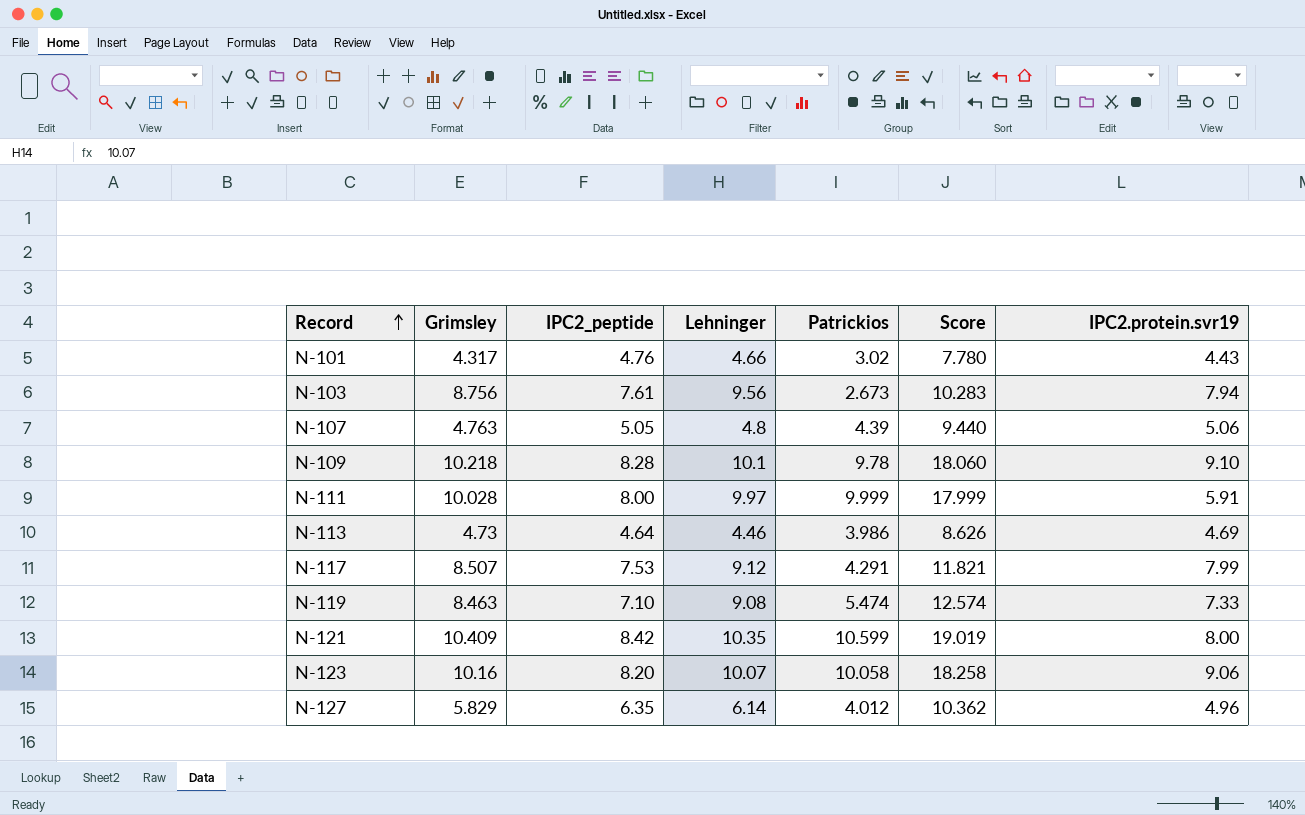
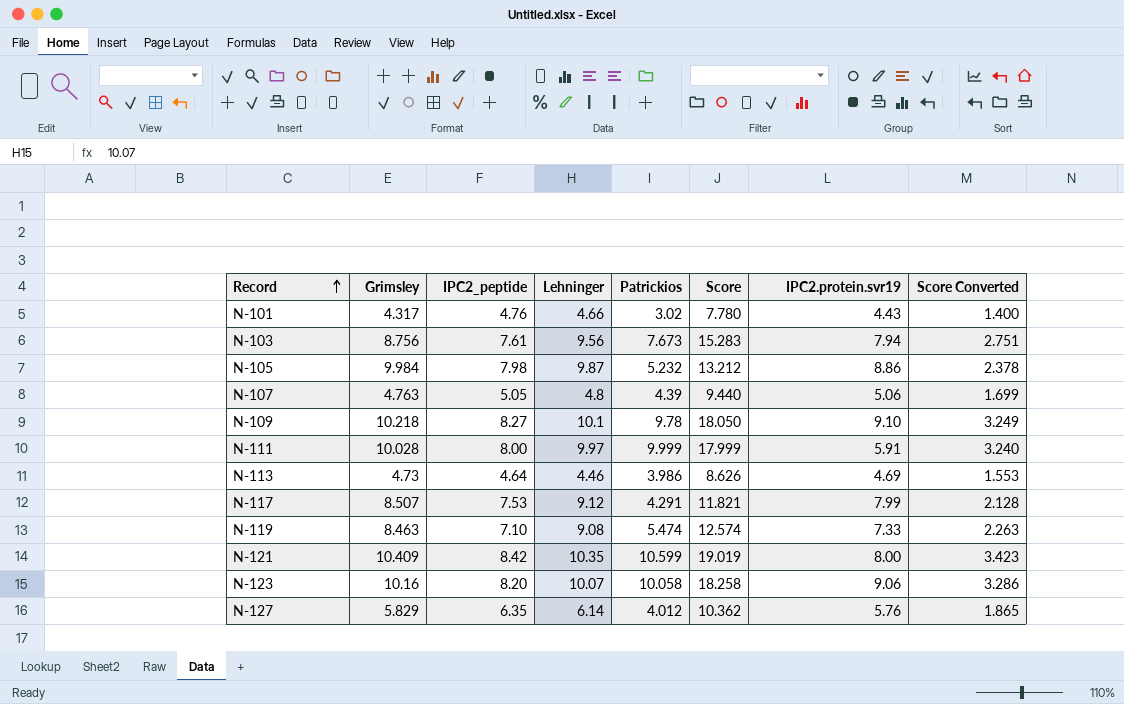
column Score Converted | formula: none -> [Score] * 0.18
N-103 | Patrickios: 2.673 -> 7.673
N-103 | Score: 10.283 -> 15.283
row N-105: none -> 9.984 | 7.98 | 9.87 | 5.232 | 13.212 | 8.86 | 2.378
N-109 | IPC2_peptide: 8.28 -> 8.27
N-109 | Score: 18.060 -> 18.050
N-127 | IPC2.protein.svr19: 4.96 -> 5.76

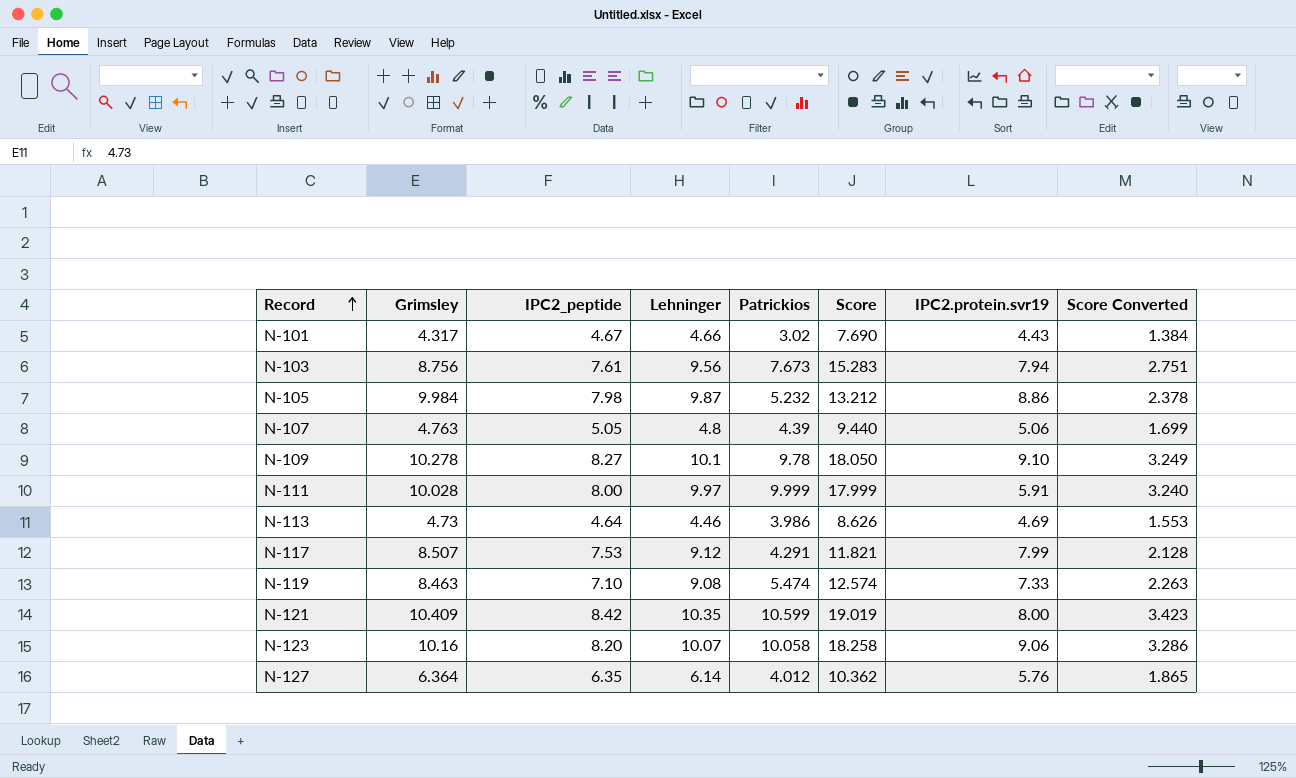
N-101 | IPC2_peptide: 4.76 -> 4.67
N-101 | Score: 7.780 -> 7.690
N-101 | Score Converted: 1.400 -> 1.384
N-109 | Grimsley: 10.218 -> 10.278
N-127 | Grimsley: 5.829 -> 6.364

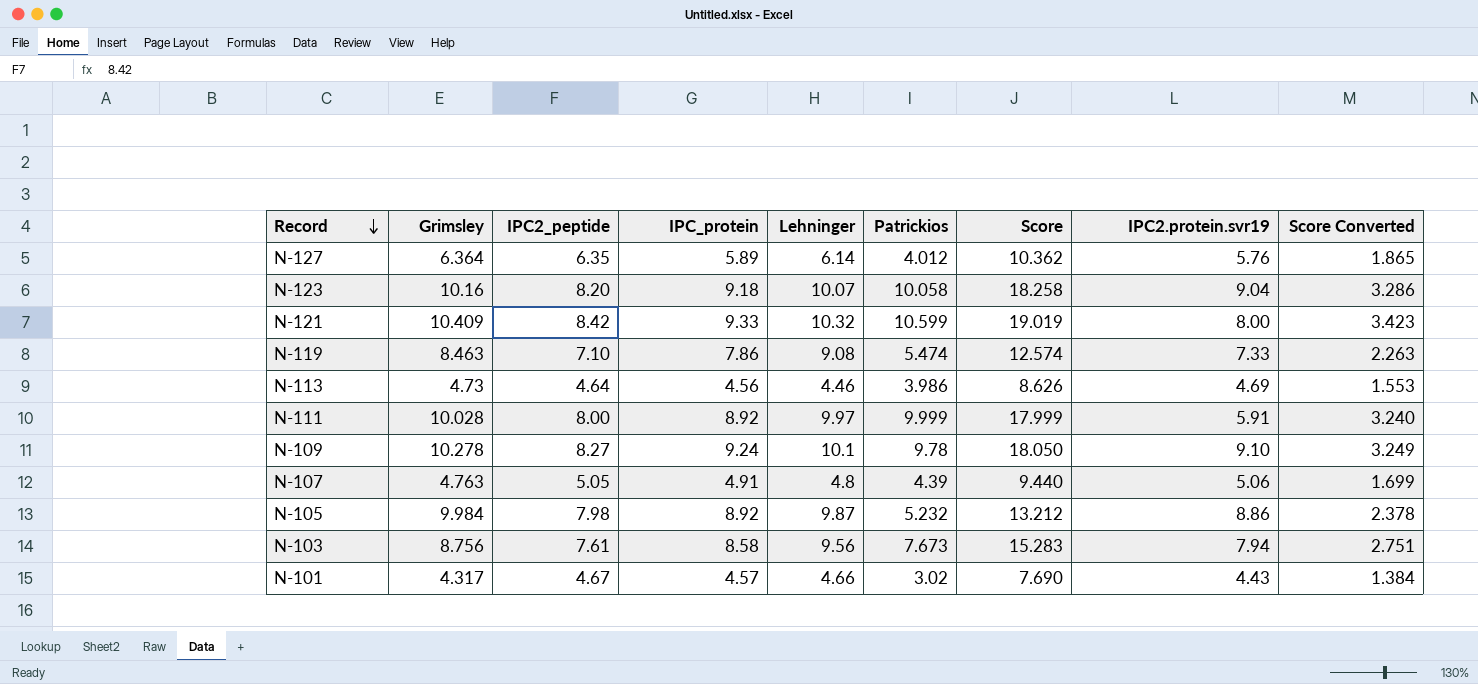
row order: Record ascending -> Record descending
column IPC_protein | position: none -> 4
row N-117: 8.507 | 7.53 | 9.12 | 4.291 | 11.821 | 7.99 | 2.128 -> none
N-123 | IPC2.protein.svr19: 9.06 -> 9.04
N-121 | Lehninger: 10.35 -> 10.32

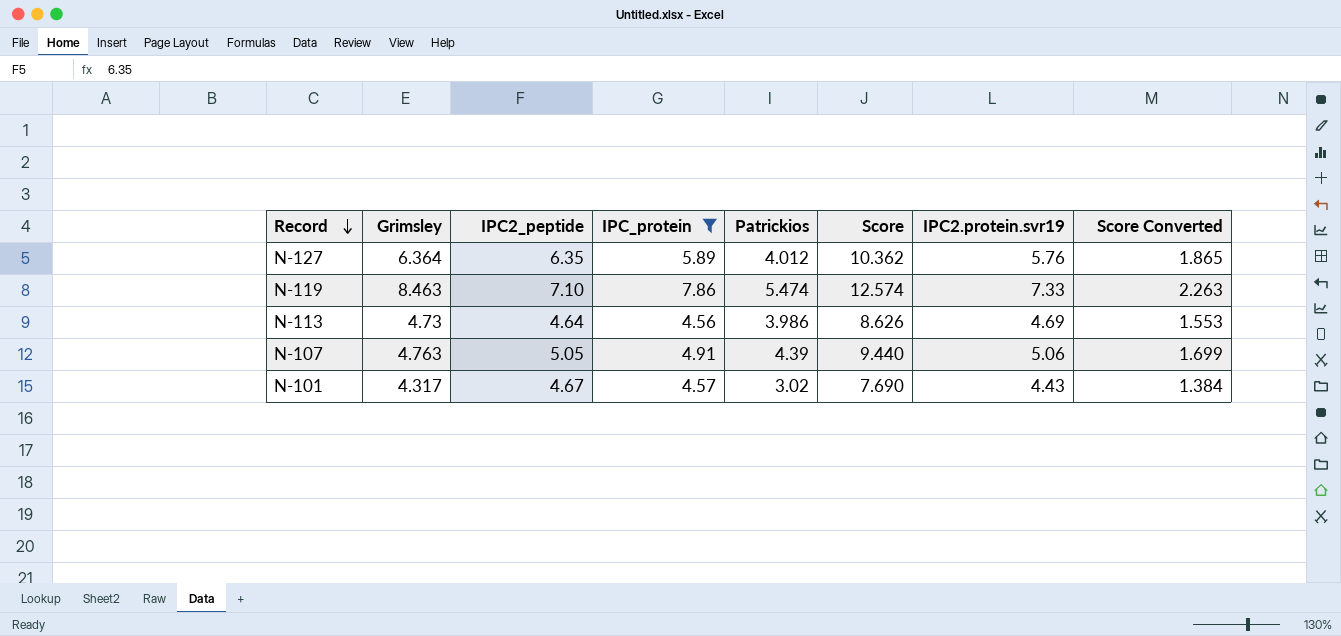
filter: none -> IPC_protein <= 7.86
column Lehninger | position: 5 -> none

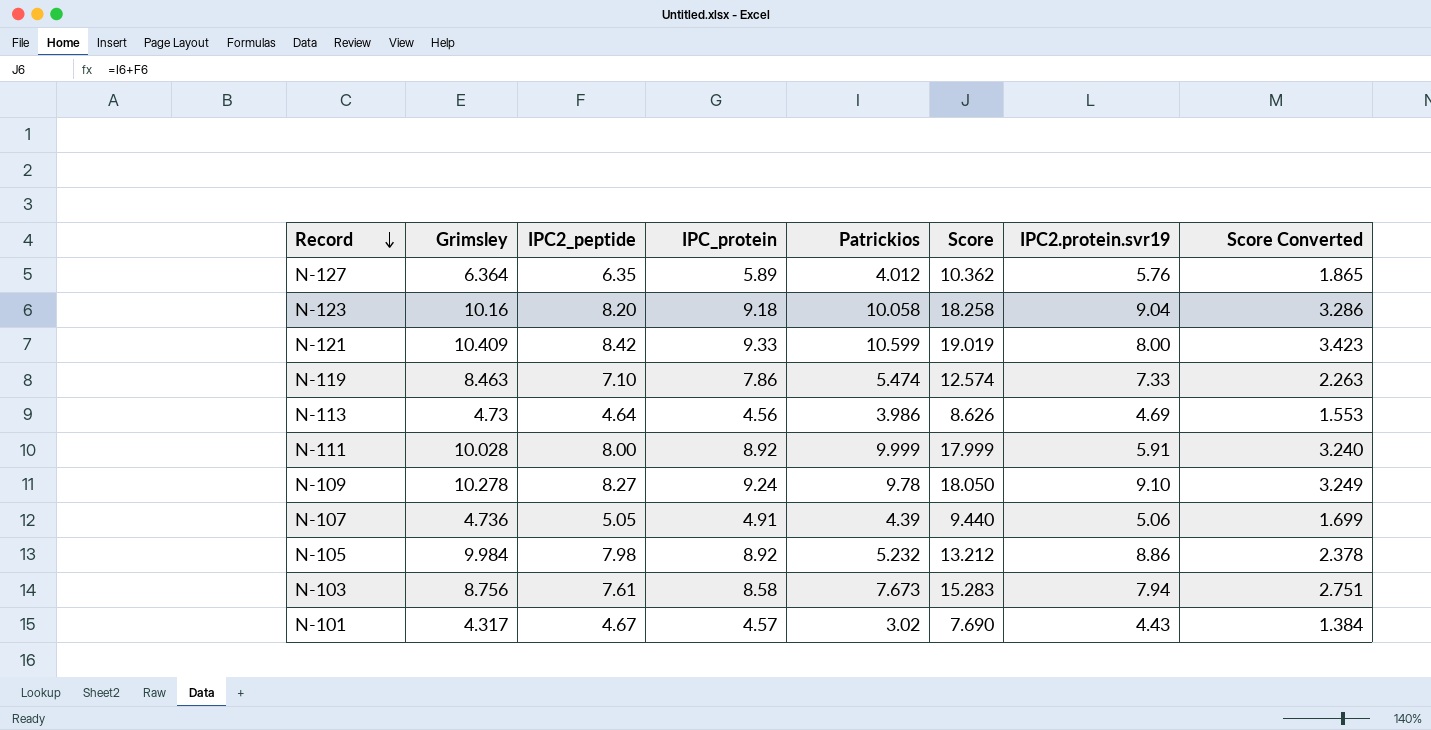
filter: IPC_protein <= 7.86 -> none
N-107 | Grimsley: 4.763 -> 4.736

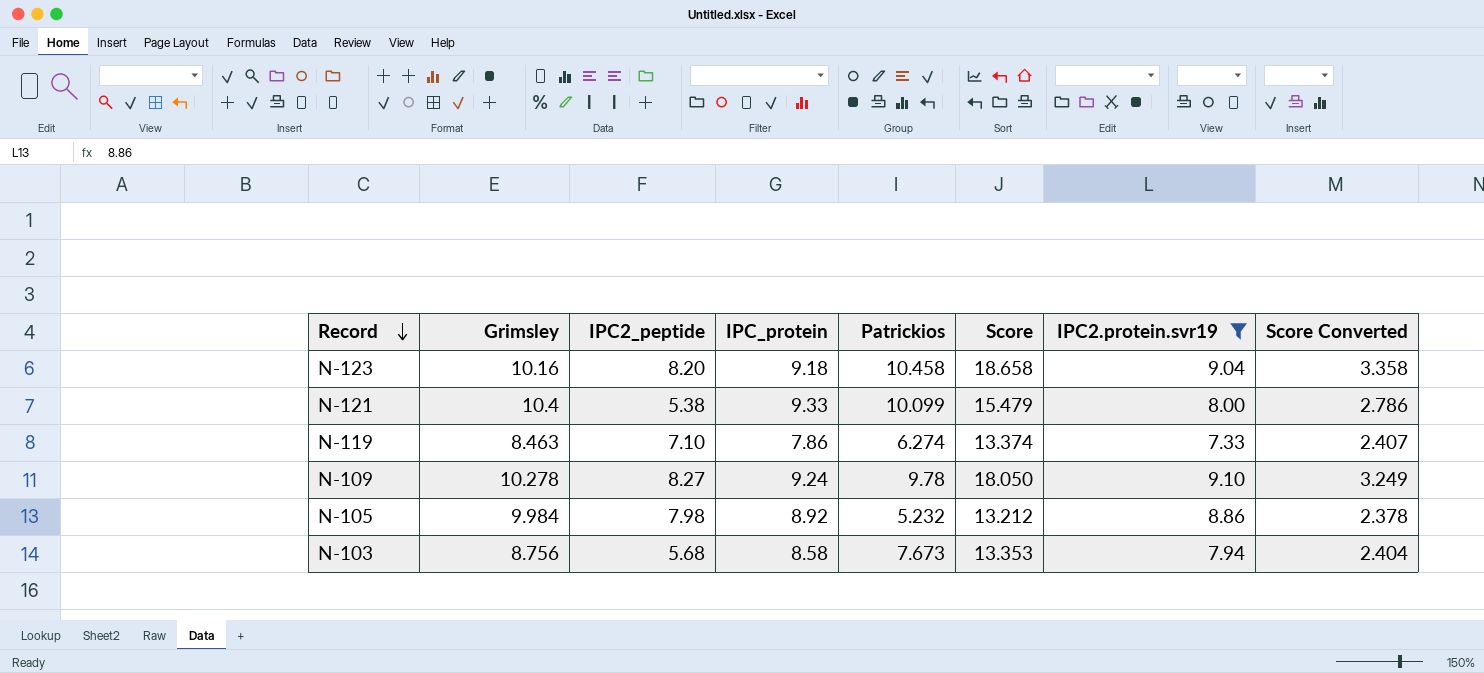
filter: none -> IPC2.protein.svr19 >= 7.33
N-123 | Patrickios: 10.058 -> 10.458
N-123 | Score: 18.258 -> 18.658
N-123 | Score Converted: 3.286 -> 3.358
N-121 | Grimsley: 10.409 -> 10.4
N-121 | IPC2_peptide: 8.42 -> 5.38
N-121 | Patrickios: 10.599 -> 10.099
N-121 | Score: 19.019 -> 15.479
N-121 | Score Converted: 3.423 -> 2.786
N-119 | Patrickios: 5.474 -> 6.274
N-119 | Score: 12.574 -> 13.374
N-119 | Score Converted: 2.263 -> 2.407
N-103 | IPC2_peptide: 7.61 -> 5.68
N-103 | Score: 15.283 -> 13.353
N-103 | Score Converted: 2.751 -> 2.404

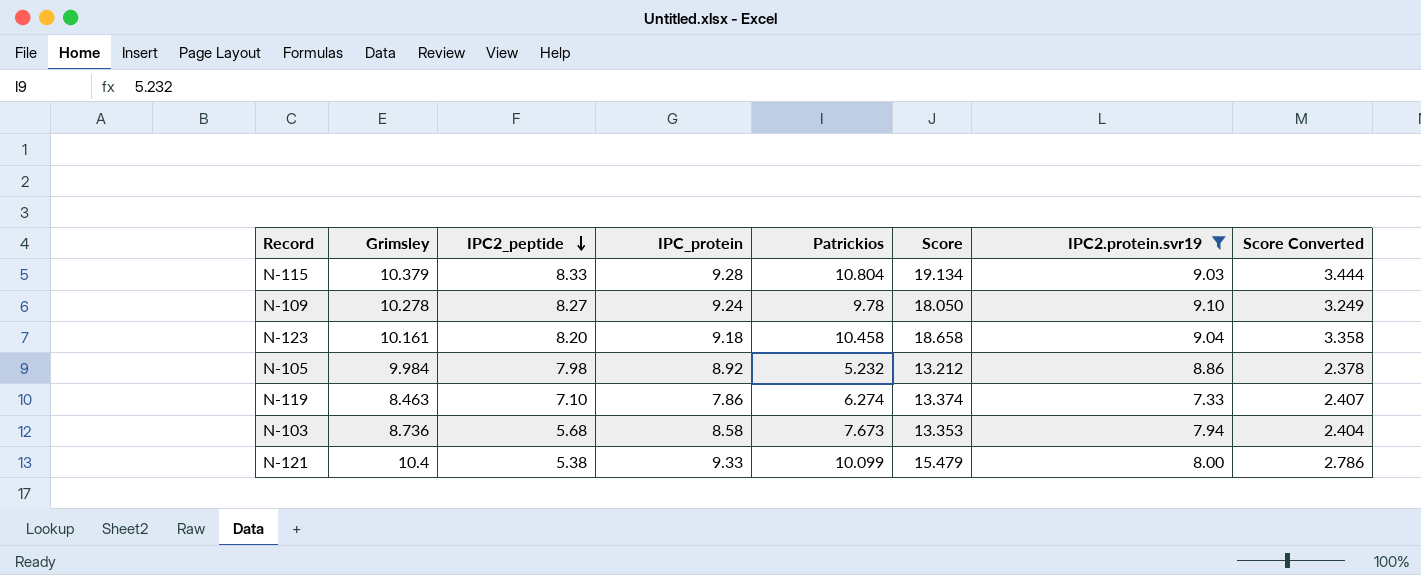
row order: Record descending -> IPC2_peptide descending
row N-115: none -> 10.379 | 8.33 | 9.28 | 10.804 | 19.134 | 9.03 | 3.444
N-123 | Grimsley: 10.16 -> 10.161
N-103 | Grimsley: 8.756 -> 8.736

